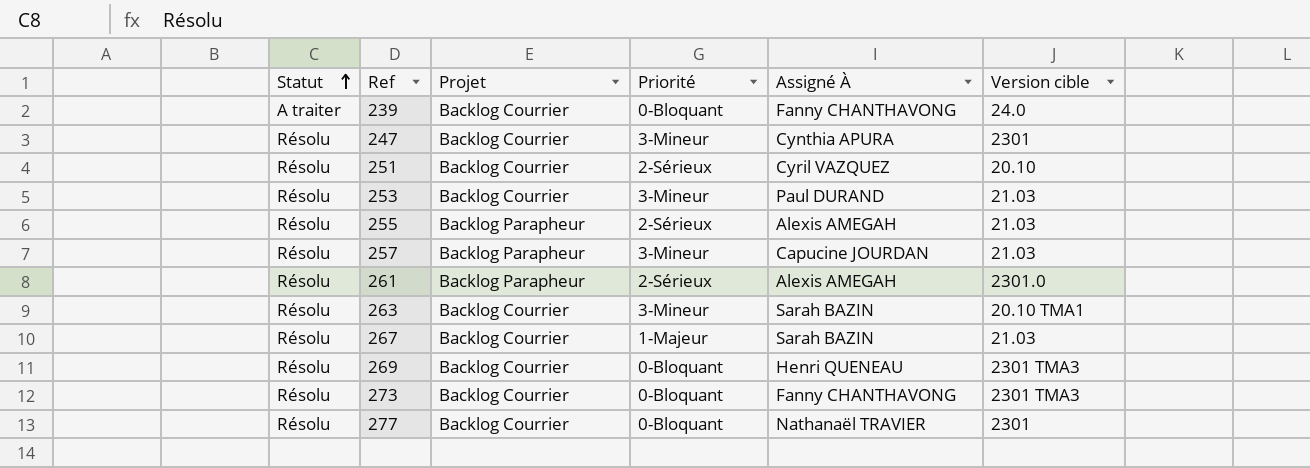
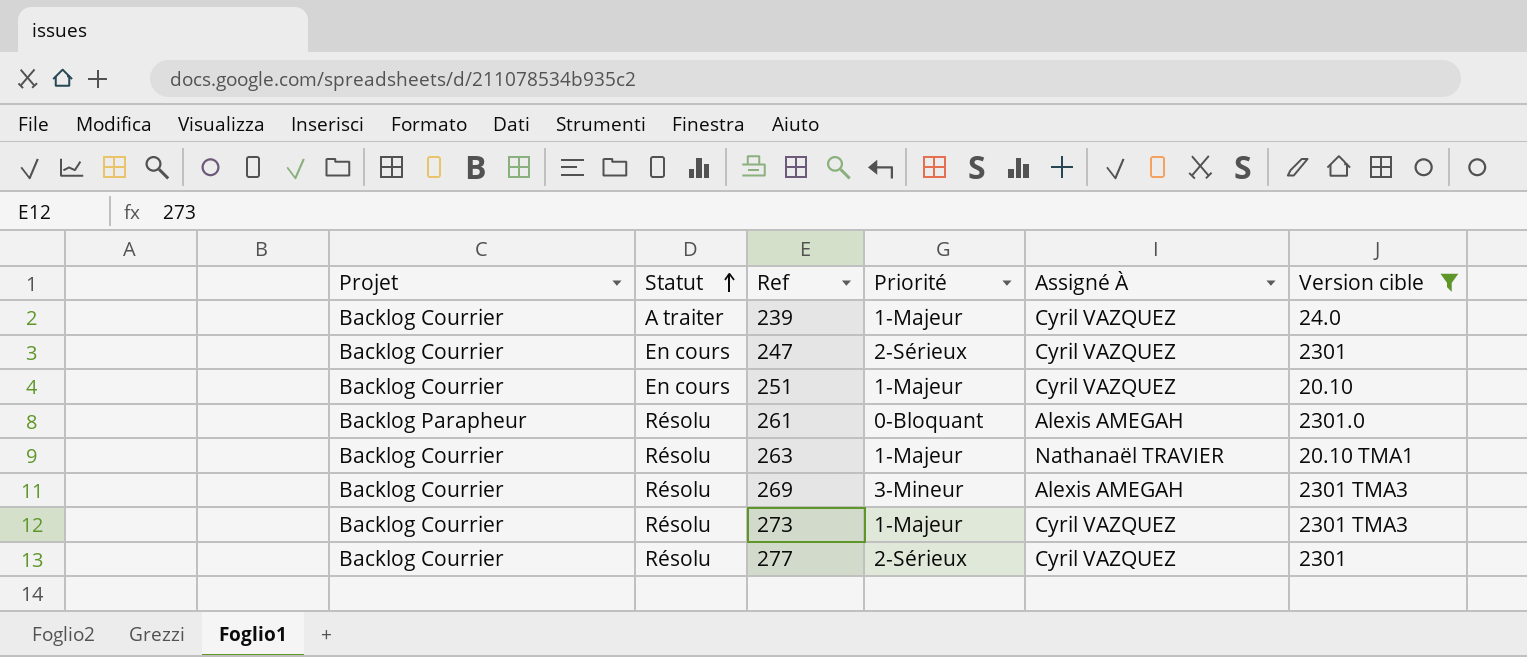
filter: none -> Version cible != 21.03
column Projet | position: 3 -> 1
239 | Priorité: 0-Bloquant -> 1-Majeur
239 | Assigné À: Fanny CHANTHAVONG -> Cyril VAZQUEZ
247 | Statut: Résolu -> En cours
247 | Priorité: 3-Mineur -> 2-Sérieux
247 | Assigné À: Cynthia APURA -> Cyril VAZQUEZ
251 | Statut: Résolu -> En cours
251 | Priorité: 2-Sérieux -> 1-Majeur
261 | Priorité: 2-Sérieux -> 0-Bloquant
263 | Priorité: 3-Mineur -> 1-Majeur
263 | Assigné À: Sarah BAZIN -> Nathanaël TRAVIER
269 | Priorité: 0-Bloquant -> 3-Mineur
269 | Assigné À: Henri QUENEAU -> Alexis AMEGAH
273 | Priorité: 0-Bloquant -> 1-Majeur
273 | Assigné À: Fanny CHANTHAVONG -> Cyril VAZQUEZ
277 | Priorité: 0-Bloquant -> 2-Sérieux
277 | Assigné À: Nathanaël TRAVIER -> Cyril VAZQUEZ

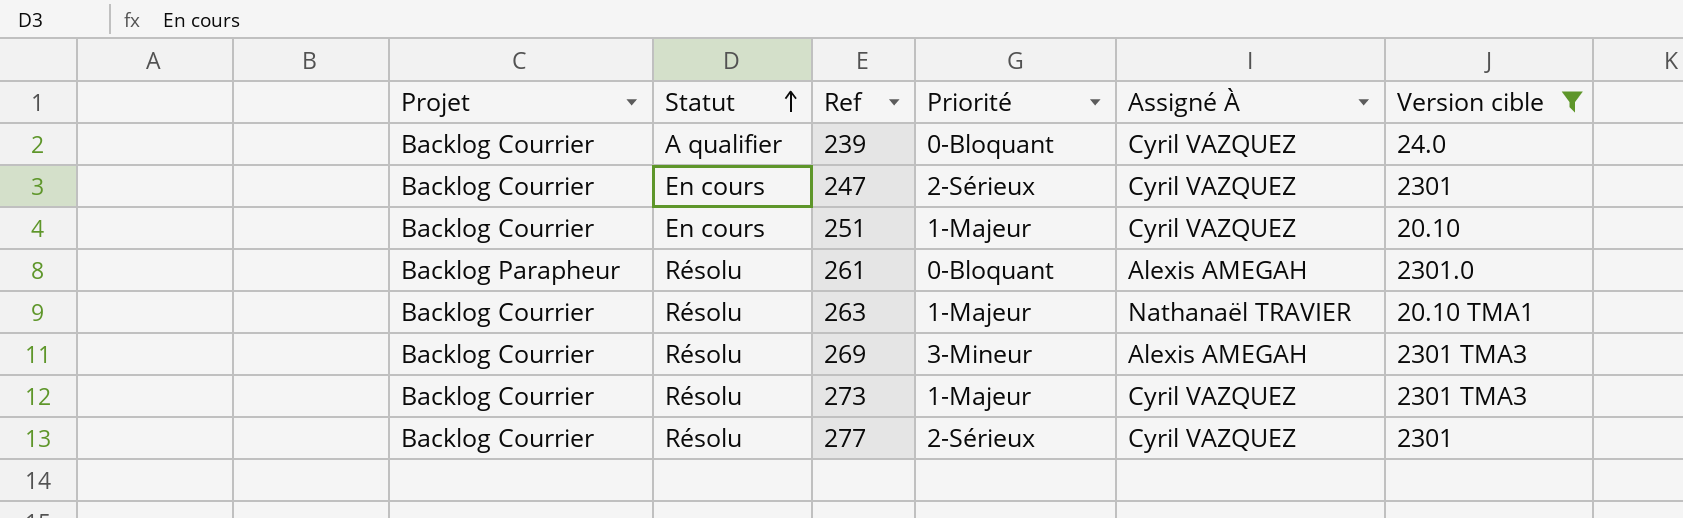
239 | Statut: A traiter -> A qualifier
239 | Priorité: 1-Majeur -> 0-Bloquant

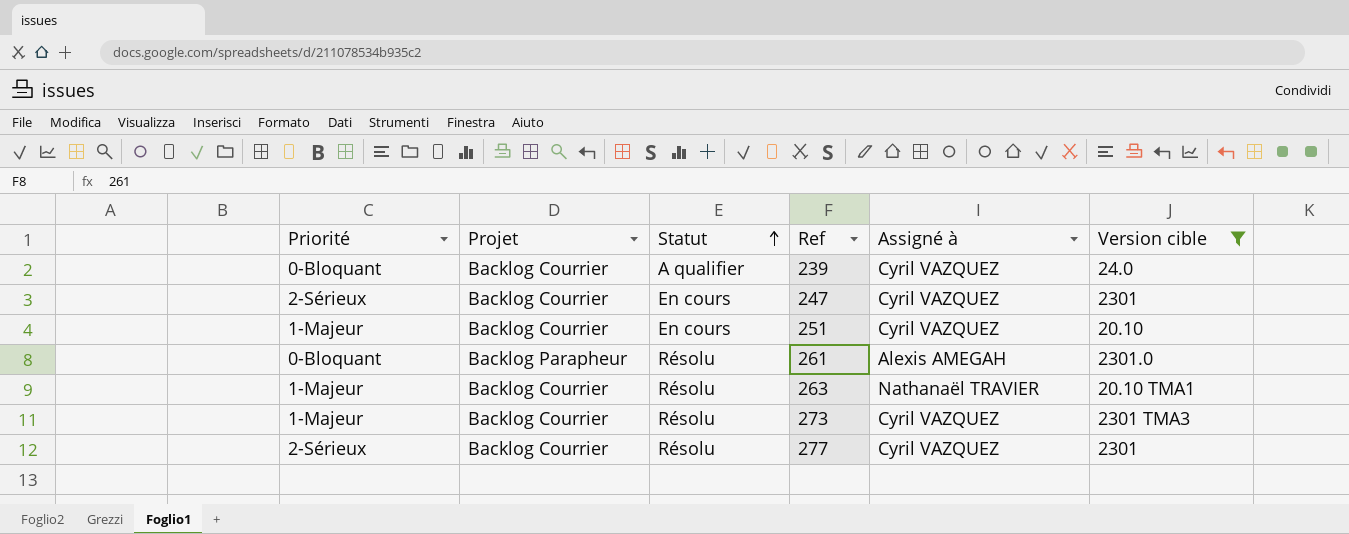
column Priorité | position: 4 -> 1
column name: Assigné À -> Assigné à
row 269: Backlog Courrier | Résolu | 3-Mineur | Alexis AMEGAH | 2301 TMA3 -> none

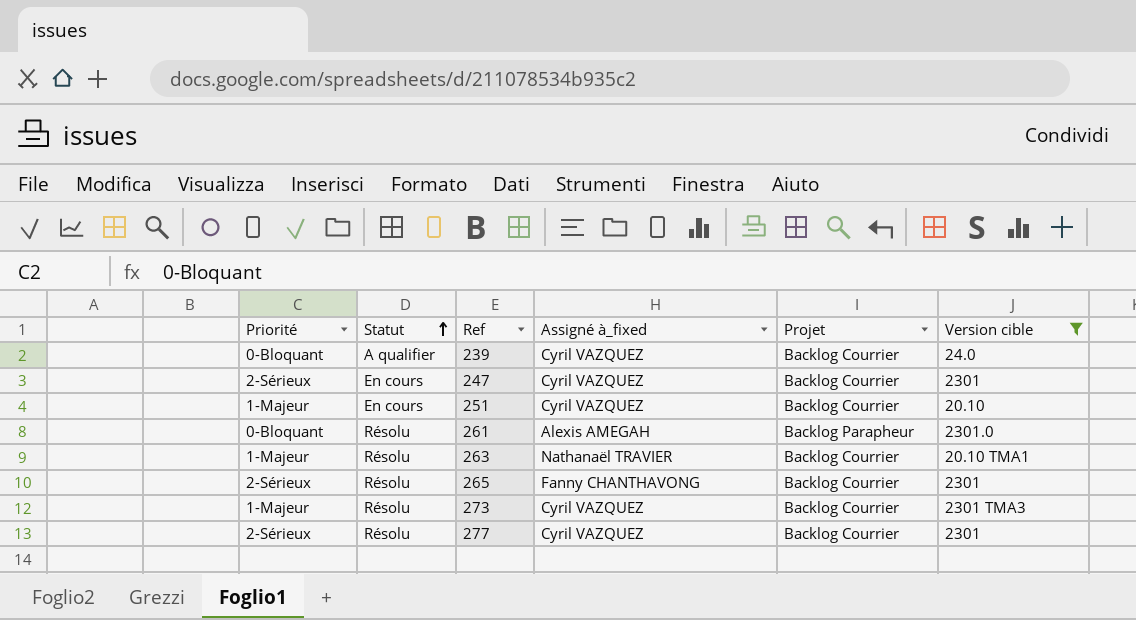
column name: Assigné à -> Assigné à_fixed
column Projet | position: 2 -> 5
row 265: none -> 2-Sérieux | Résolu | Fanny CHANTHAVONG | Backlog Courrier | 2301

